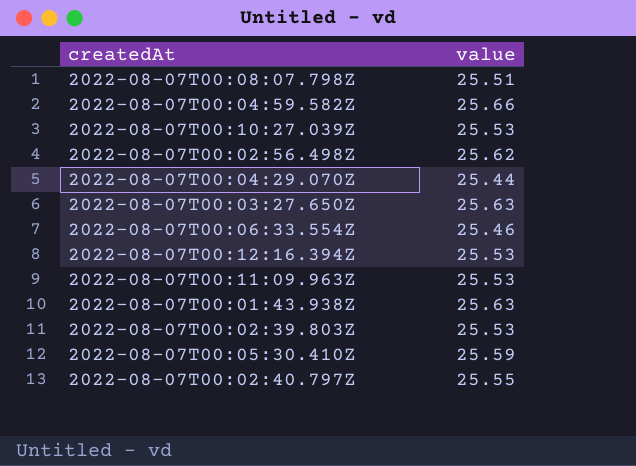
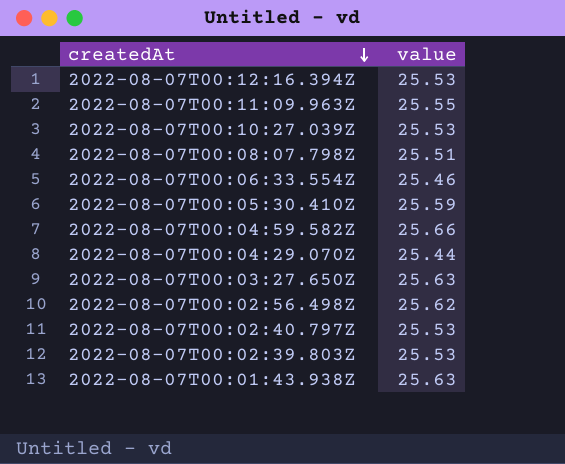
row order: none -> createdAt descending
2022-08-07T00:11:09.963Z | value: 25.53 -> 25.55
2022-08-07T00:02:40.797Z | value: 25.55 -> 25.53

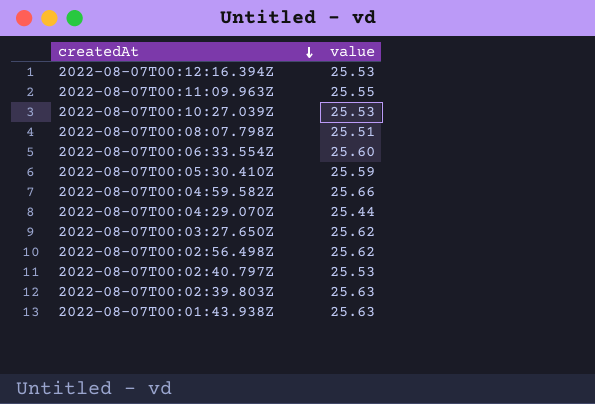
2022-08-07T00:06:33.554Z | value: 25.46 -> 25.60
2022-08-07T00:03:27.650Z | value: 25.63 -> 25.62
2022-08-07T00:02:39.803Z | value: 25.53 -> 25.63

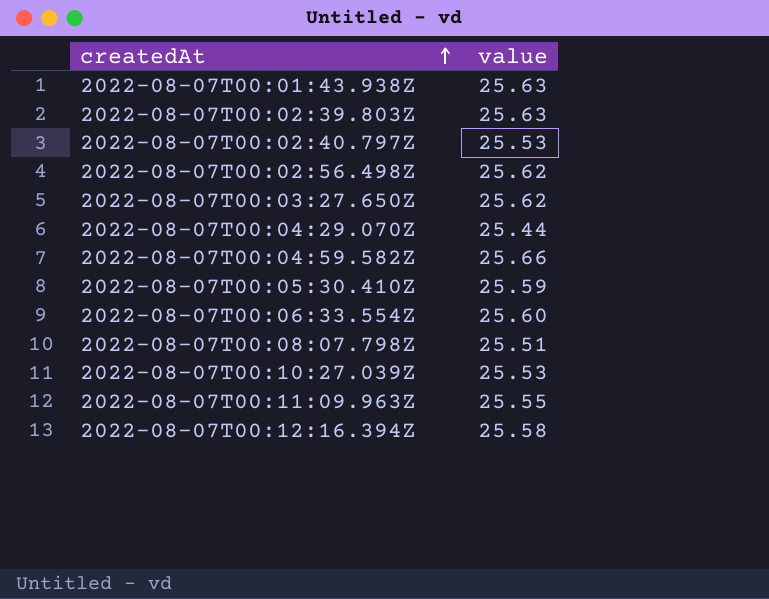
row order: createdAt descending -> createdAt ascending
2022-08-07T00:12:16.394Z | value: 25.53 -> 25.58

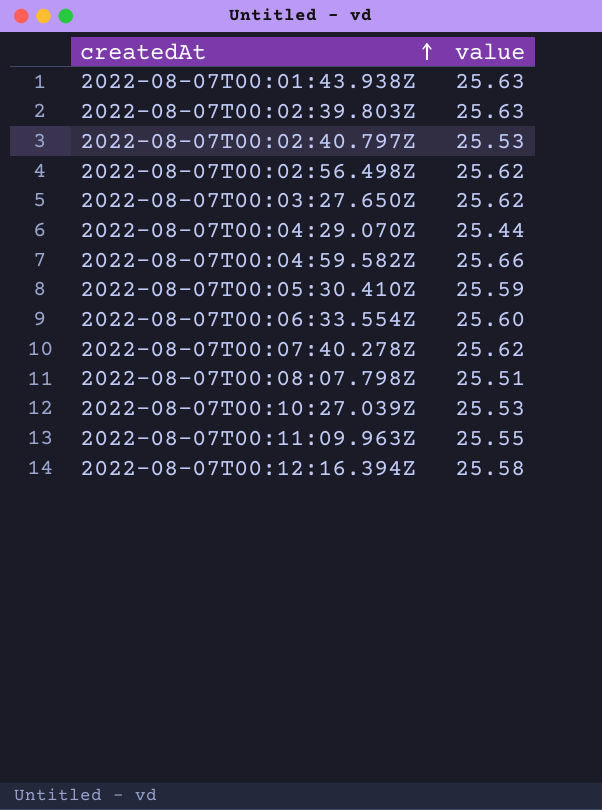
row 2022-08-07T00:07:40.278Z: none -> 25.62

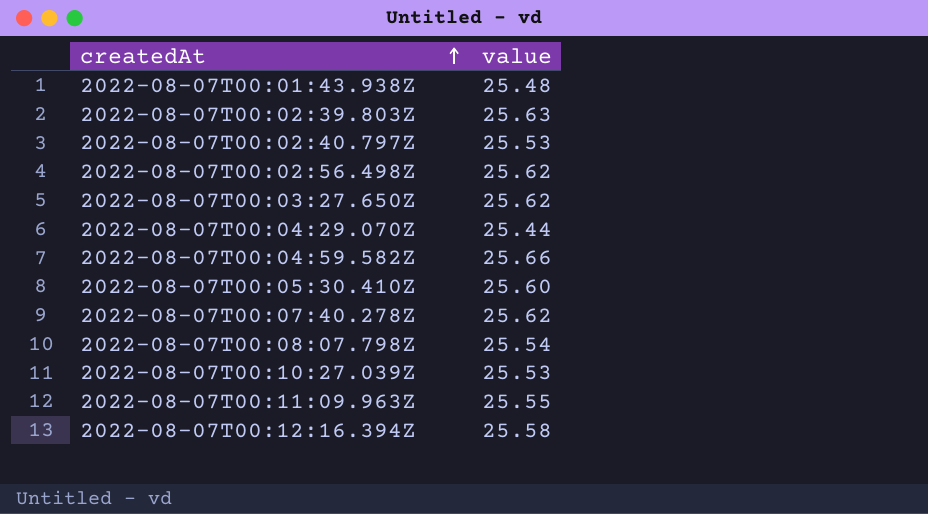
row 2022-08-07T00:06:33.554Z: 25.60 -> none
2022-08-07T00:01:43.938Z | value: 25.63 -> 25.48
2022-08-07T00:05:30.410Z | value: 25.59 -> 25.60
2022-08-07T00:08:07.798Z | value: 25.51 -> 25.54

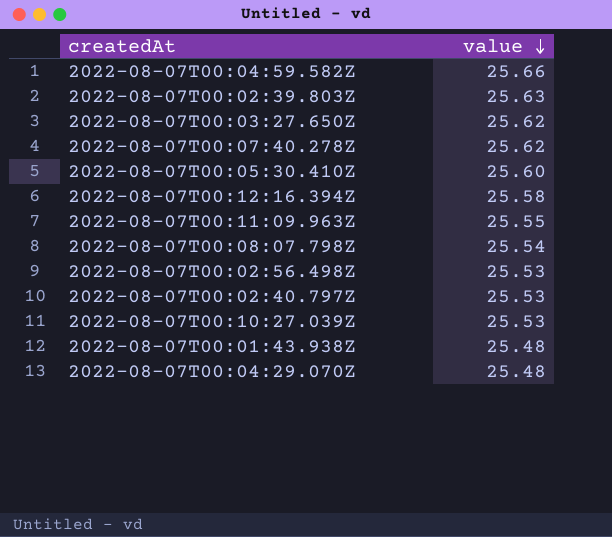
row order: createdAt ascending -> value descending
2022-08-07T00:02:56.498Z | value: 25.62 -> 25.53
2022-08-07T00:04:29.070Z | value: 25.44 -> 25.48

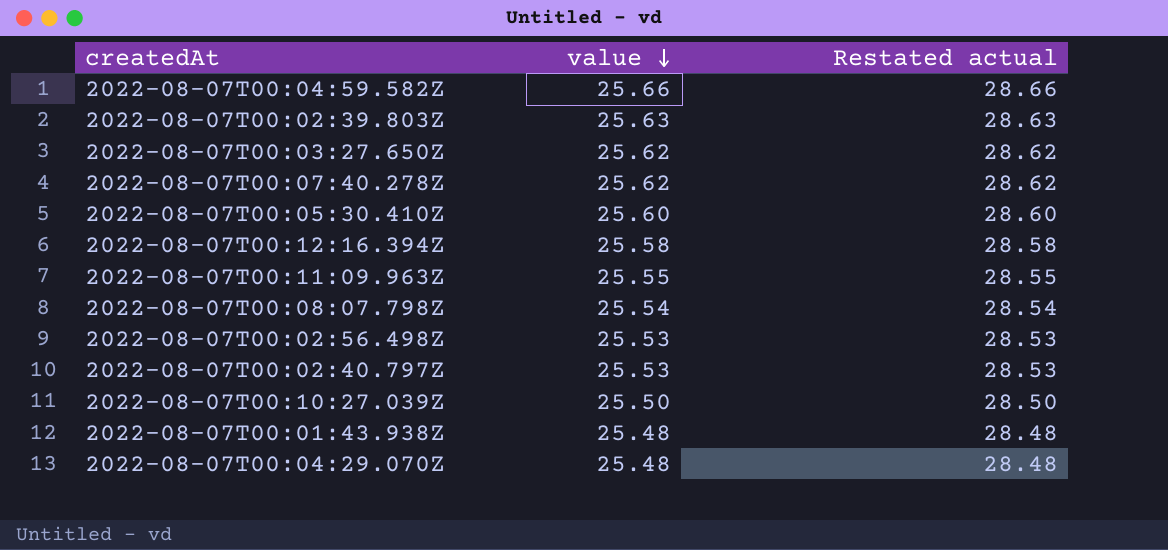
column Restated actual | formula: none -> [value] + 3
2022-08-07T00:10:27.039Z | value: 25.53 -> 25.50

